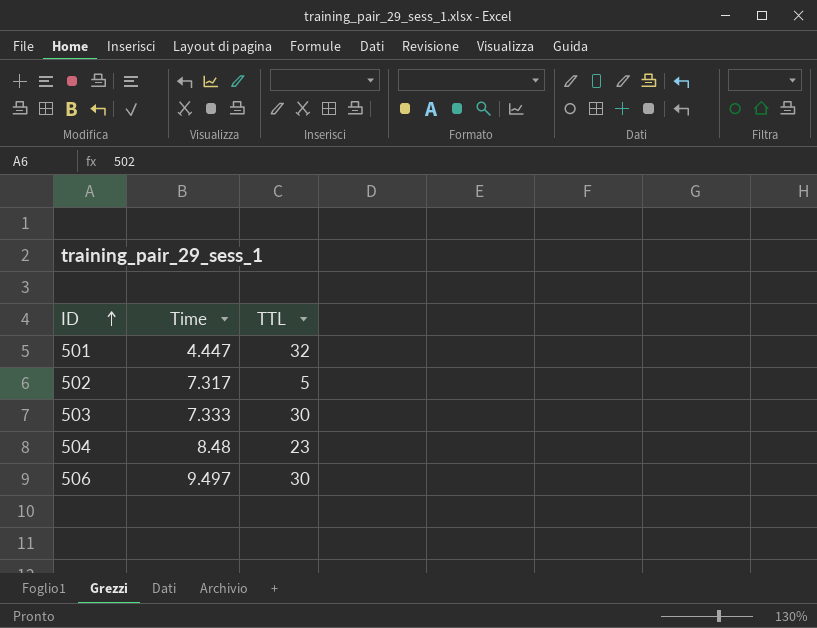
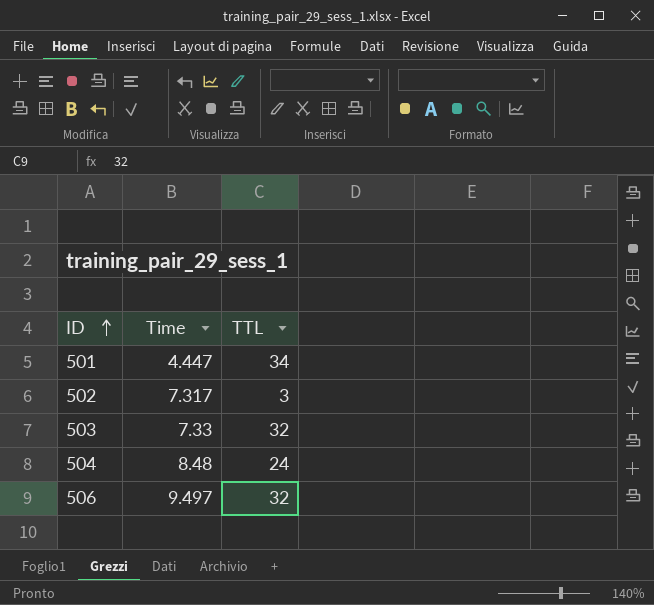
501 | TTL: 32 -> 34
502 | TTL: 5 -> 3
503 | Time: 7.333 -> 7.33
503 | TTL: 30 -> 32
504 | TTL: 23 -> 24
506 | TTL: 30 -> 32

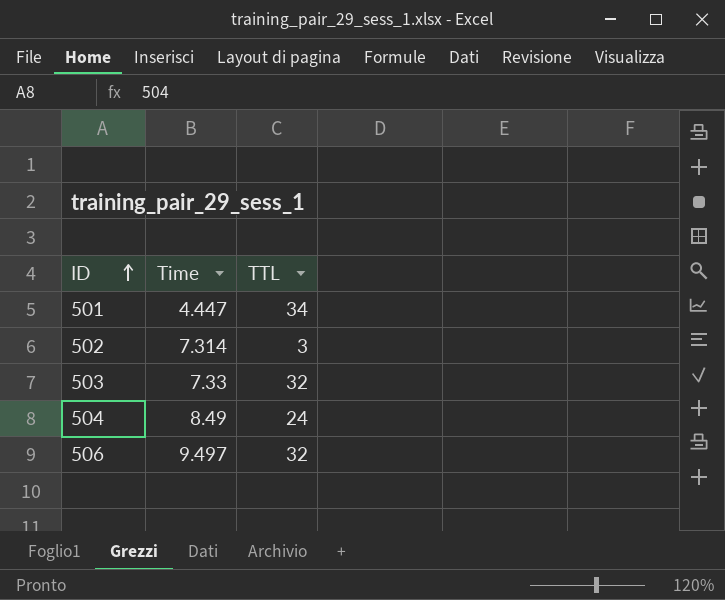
502 | Time: 7.317 -> 7.314
504 | Time: 8.48 -> 8.49

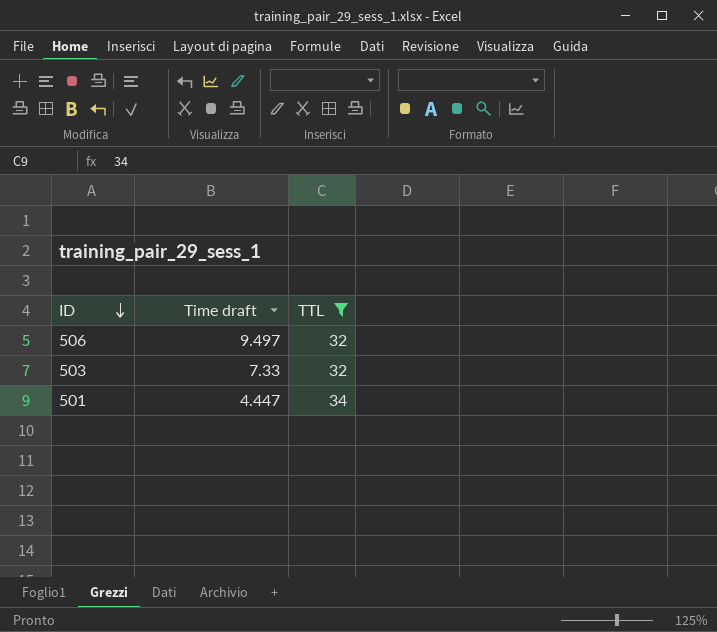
filter: none -> TTL >= 32
row order: ID ascending -> ID descending
column name: Time -> Time draft

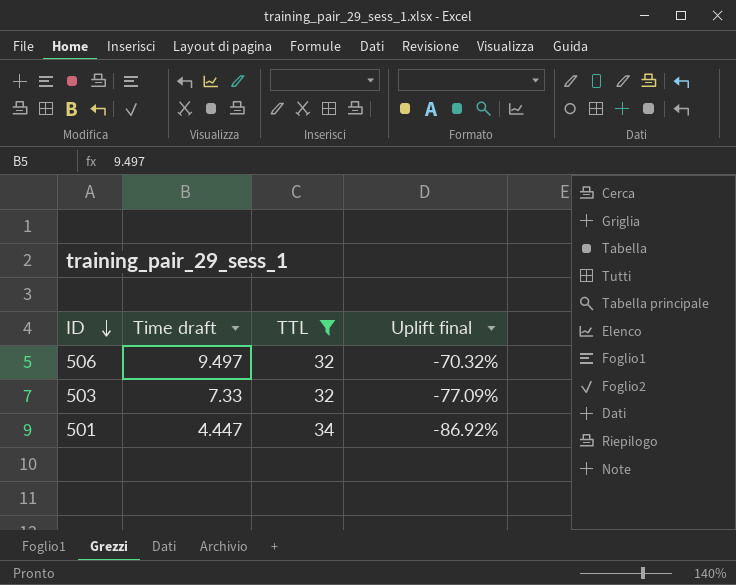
column Uplift final | formula: none -> ([Time draft] - [TTL]) / [TTL]

